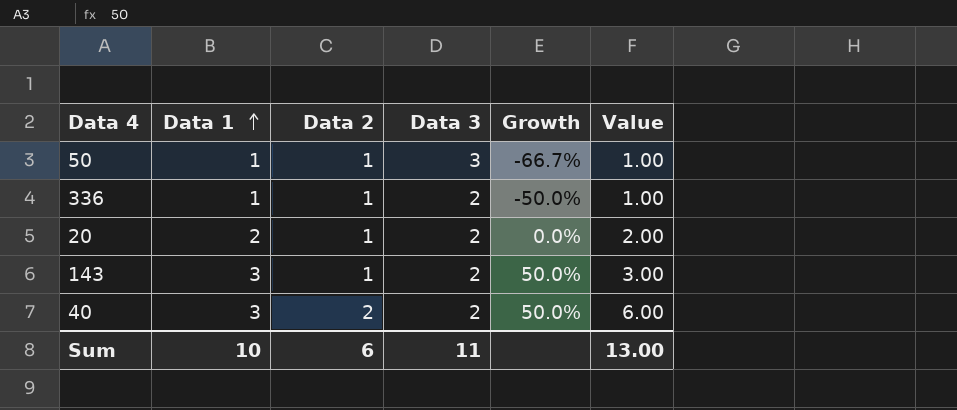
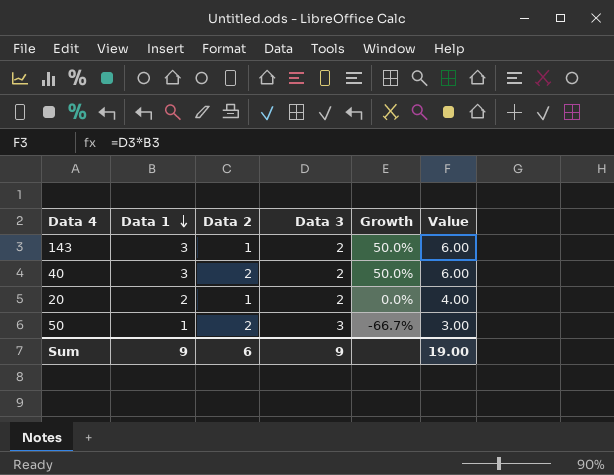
row order: Data 1 ascending -> Data 1 descending
column Value | formula: [Data 1] * [Data 2] -> [Data 1] * [Data 3]
row 336: 1 | 1 | 2 | -50.0% | 1.00 -> none
50 | Data 2: 1 -> 2
Sum | Data 1: 10 -> 9
Sum | Data 3: 11 -> 9
Sum | Value: 13.00 -> 19.00

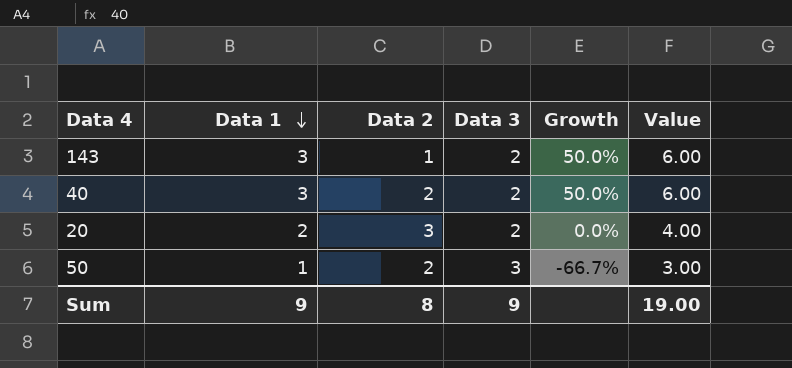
20 | Data 2: 1 -> 3
Sum | Data 2: 6 -> 8

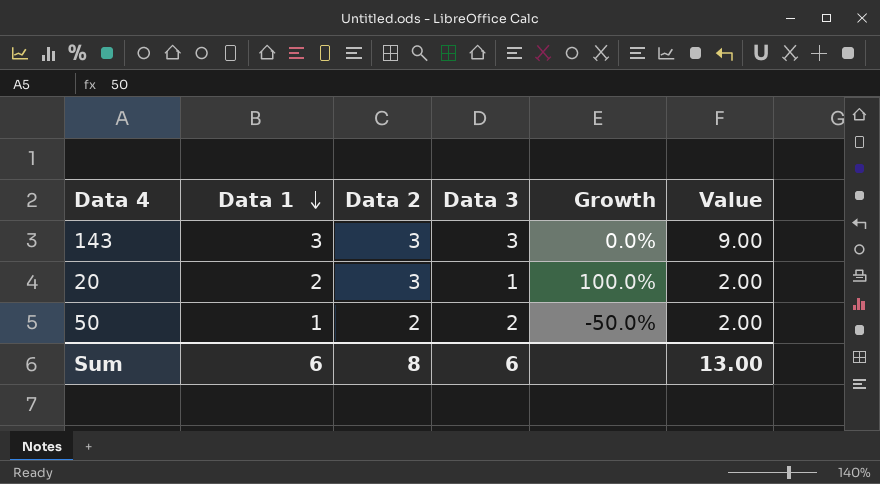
row 40: 3 | 2 | 2 | 50.0% | 6.00 -> none
143 | Data 2: 1 -> 3
143 | Data 3: 2 -> 3
143 | Growth: 50.0% -> 0.0%
143 | Value: 6.00 -> 9.00
20 | Data 3: 2 -> 1
20 | Growth: 0.0% -> 100.0%
20 | Value: 4.00 -> 2.00
50 | Data 3: 3 -> 2
50 | Growth: -66.7% -> -50.0%
50 | Value: 3.00 -> 2.00
Sum | Data 1: 9 -> 6
Sum | Data 3: 9 -> 6
Sum | Value: 19.00 -> 13.00

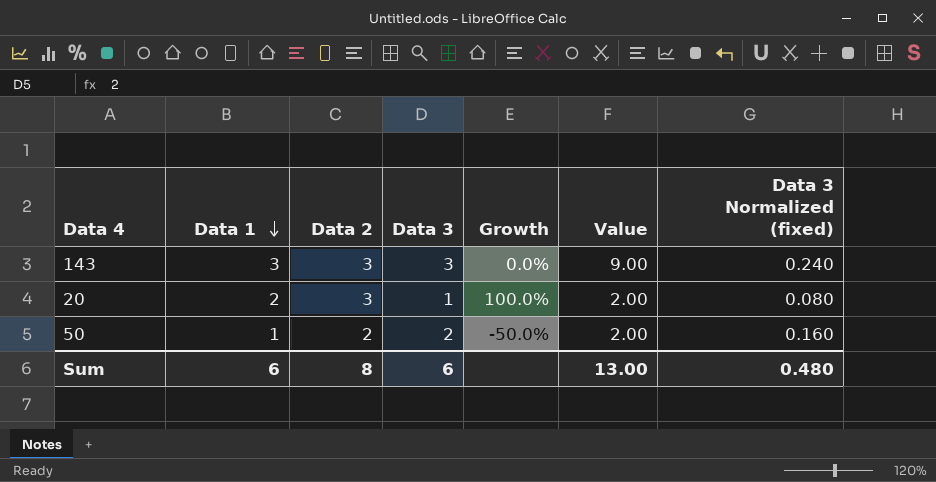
column Data 3 Normalized (fixed) | formula: none -> [Data 3] * 0.08

